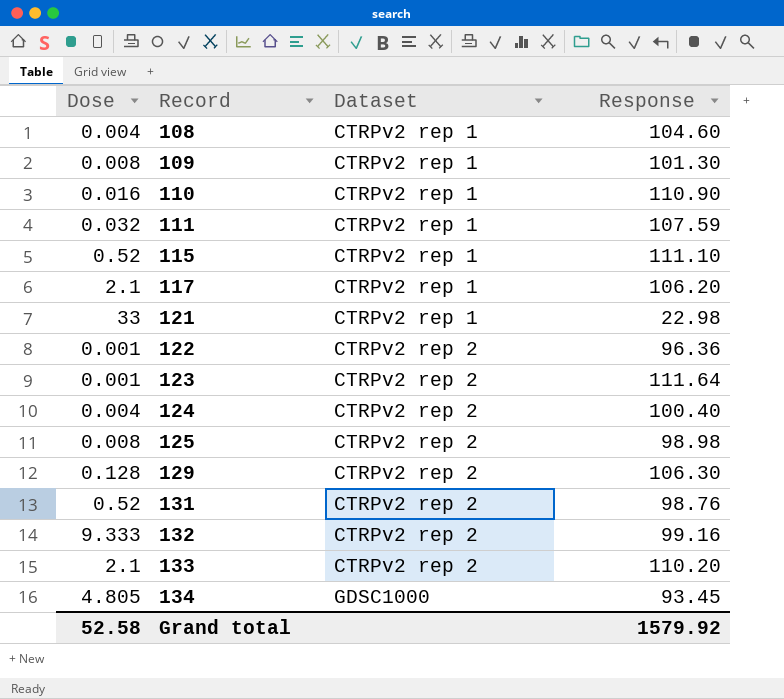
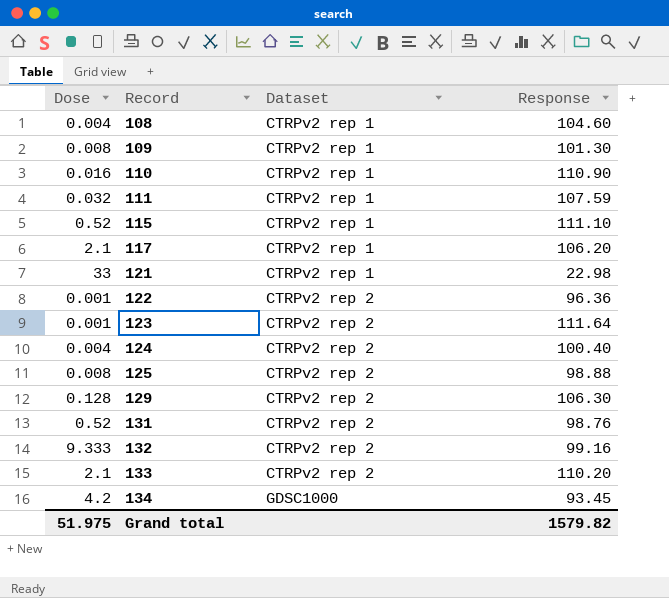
125 | Response: 98.98 -> 98.88
134 | Dose: 4.805 -> 4.2
Grand total | Dose: 52.58 -> 51.975
Grand total | Response: 1579.92 -> 1579.82

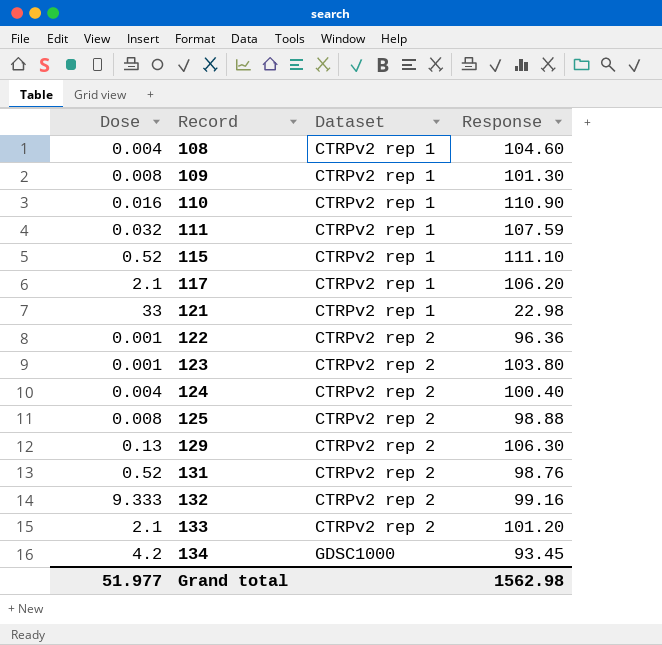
123 | Response: 111.64 -> 103.80
129 | Dose: 0.128 -> 0.13
133 | Response: 110.20 -> 101.20
Grand total | Dose: 51.975 -> 51.977
Grand total | Response: 1579.82 -> 1562.98

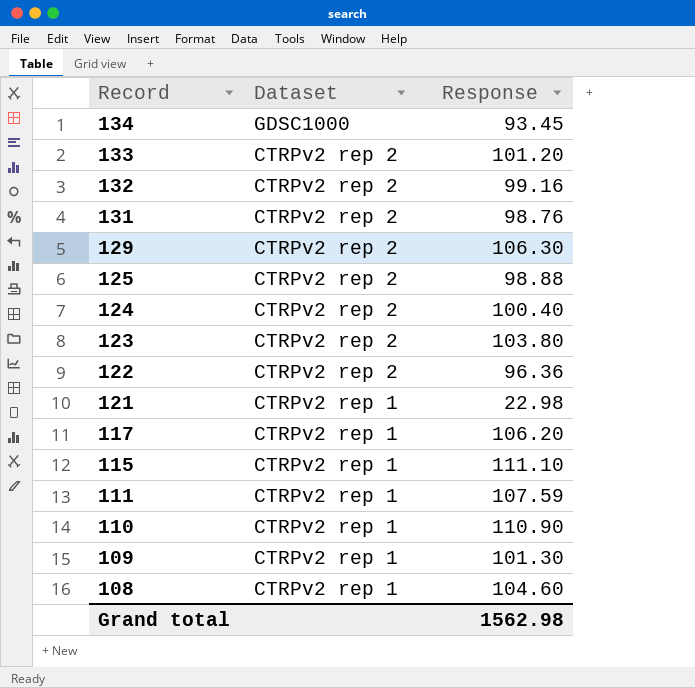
row order: Record ascending -> Record descending
column Dose | position: 1 -> none

